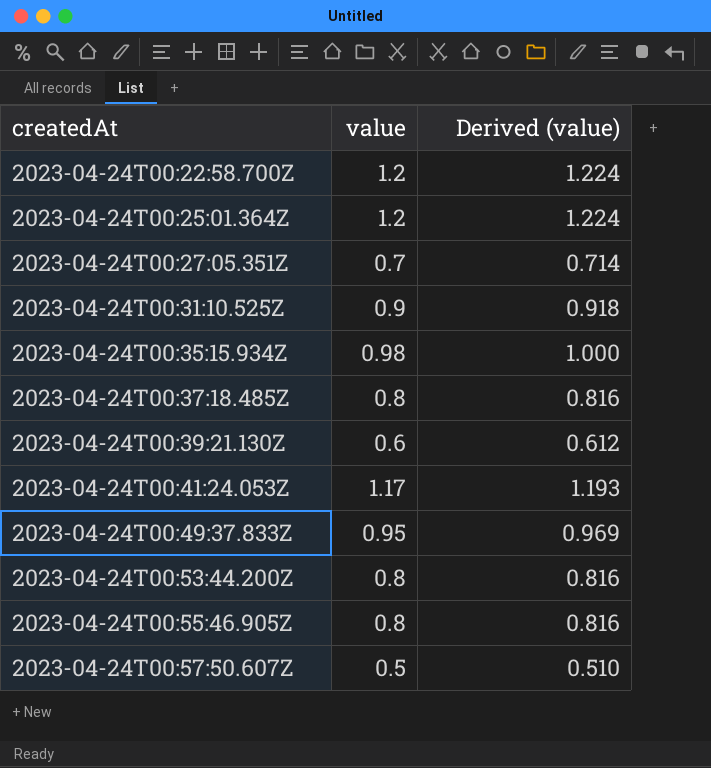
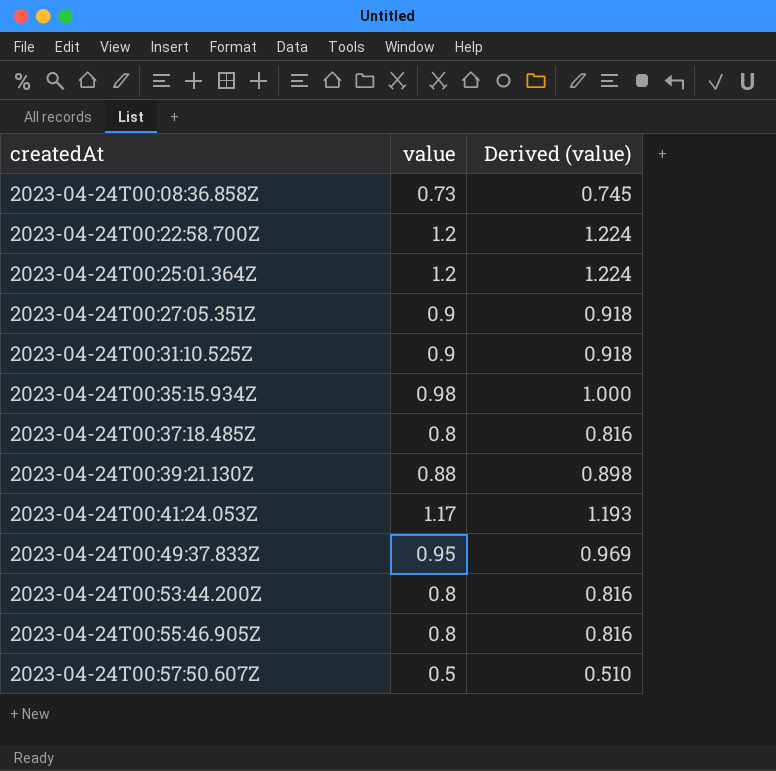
row 2023-04-24T00:08:36.858Z: none -> 0.73 | 0.745
2023-04-24T00:27:05.351Z | value: 0.7 -> 0.9
2023-04-24T00:27:05.351Z | Derived (value): 0.714 -> 0.918
2023-04-24T00:39:21.130Z | value: 0.6 -> 0.88
2023-04-24T00:39:21.130Z | Derived (value): 0.612 -> 0.898

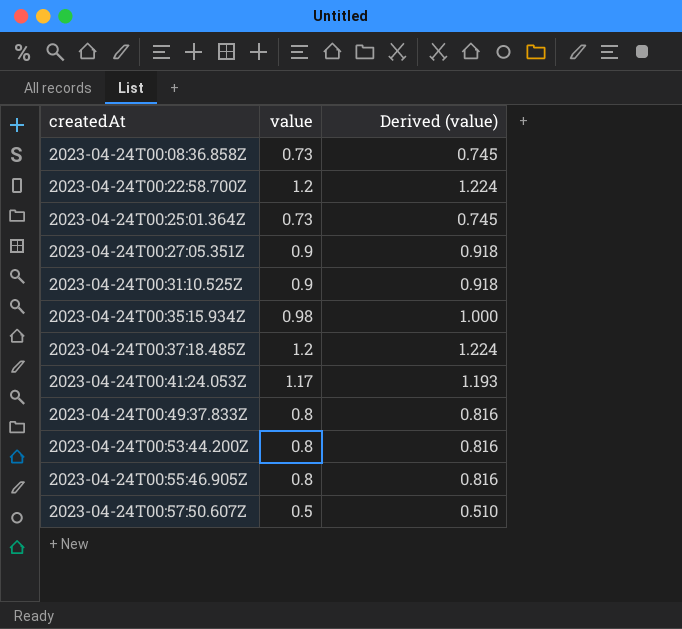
row 2023-04-24T00:39:21.130Z: 0.88 | 0.898 -> none
2023-04-24T00:25:01.364Z | value: 1.2 -> 0.73
2023-04-24T00:25:01.364Z | Derived (value): 1.224 -> 0.745
2023-04-24T00:37:18.485Z | value: 0.8 -> 1.2
2023-04-24T00:37:18.485Z | Derived (value): 0.816 -> 1.224
2023-04-24T00:49:37.833Z | value: 0.95 -> 0.8
2023-04-24T00:49:37.833Z | Derived (value): 0.969 -> 0.816

